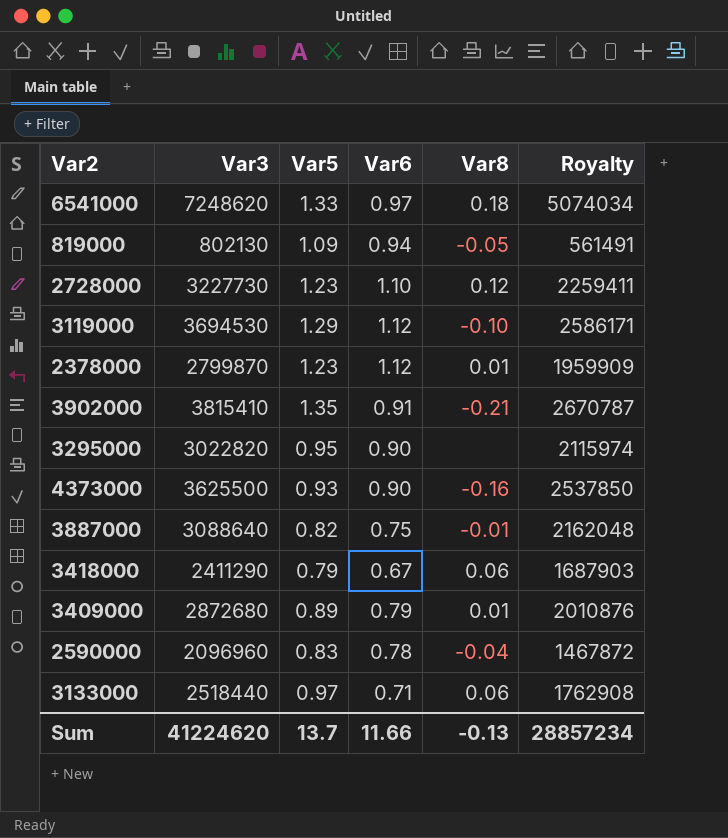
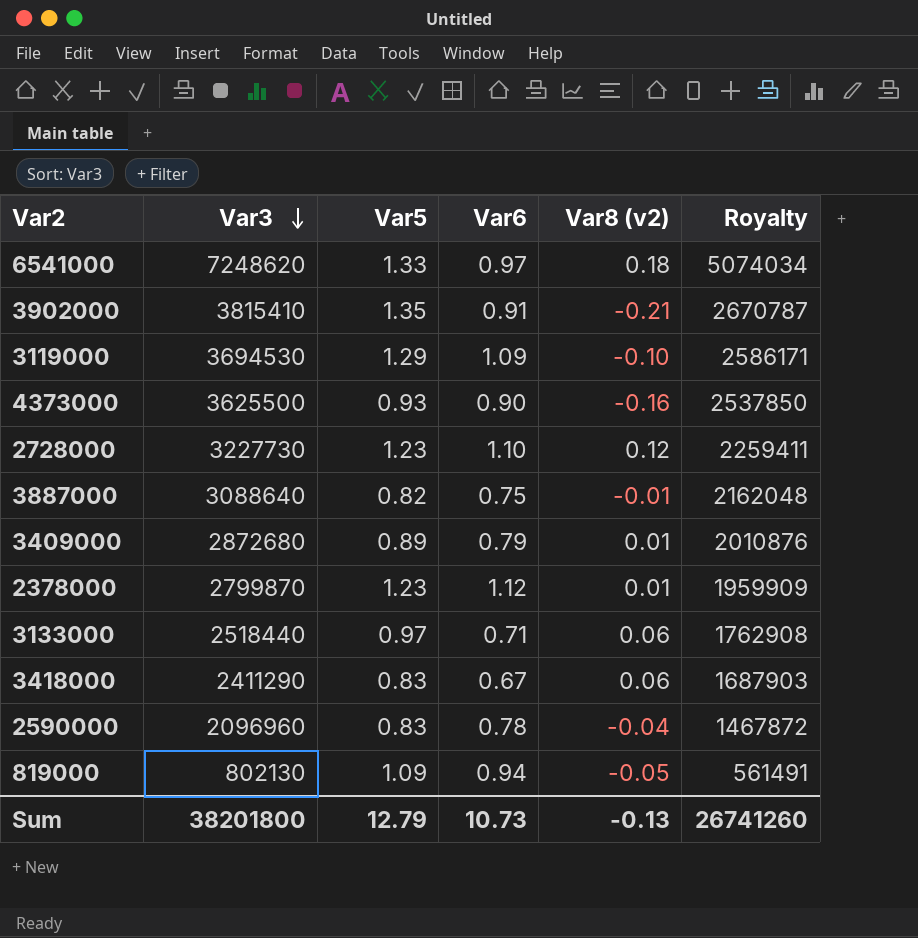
row order: none -> Var3 descending
column name: Var8 -> Var8 (v2)
row 3295000: 3022820 | 0.95 | 0.90 | none | 2115974 -> none
3119000 | Var6: 1.12 -> 1.09
3418000 | Var5: 0.79 -> 0.83
Sum | Var3: 41224620 -> 38201800
Sum | Var5: 13.7 -> 12.79
Sum | Var6: 11.66 -> 10.73
Sum | Royalty: 28857234 -> 26741260

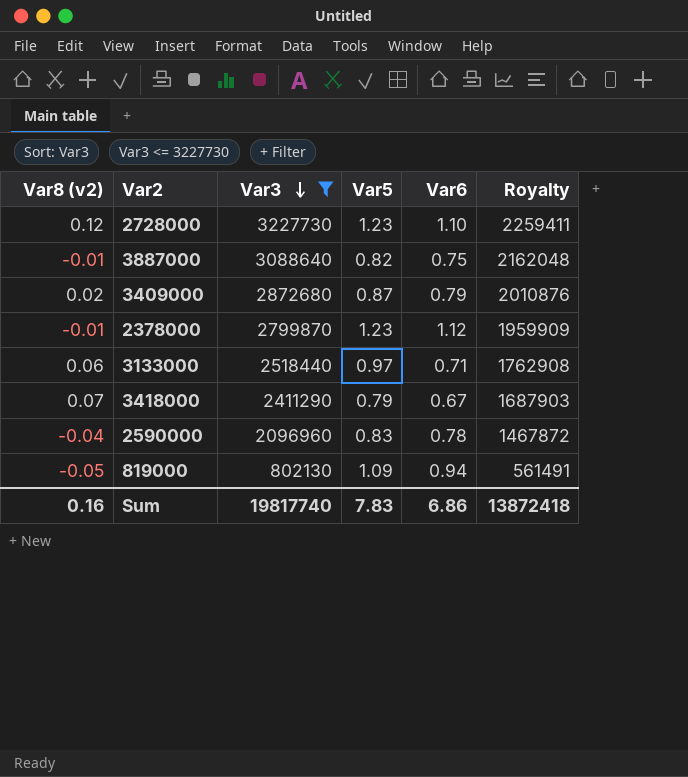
filter: none -> Var3 <= 3227730
column Var8 (v2) | position: 5 -> 1
3409000 | Var8 (v2): 0.01 -> 0.02
3409000 | Var5: 0.89 -> 0.87
2378000 | Var8 (v2): 0.01 -> -0.01
3418000 | Var8 (v2): 0.06 -> 0.07
3418000 | Var5: 0.83 -> 0.79
Sum | Var8 (v2): -0.13 -> 0.16
Sum | Var3: 38201800 -> 19817740
Sum | Var5: 12.79 -> 7.83
Sum | Var6: 10.73 -> 6.86
Sum | Royalty: 26741260 -> 13872418

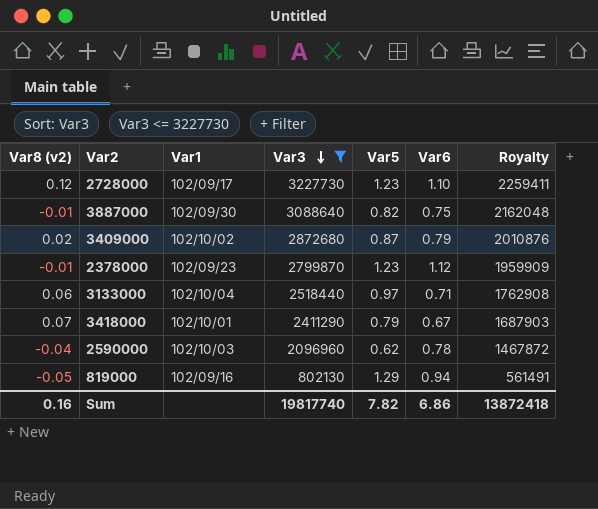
column Var1 | position: none -> 3
2590000 | Var5: 0.83 -> 0.62
819000 | Var5: 1.09 -> 1.29
Sum | Var5: 7.83 -> 7.82

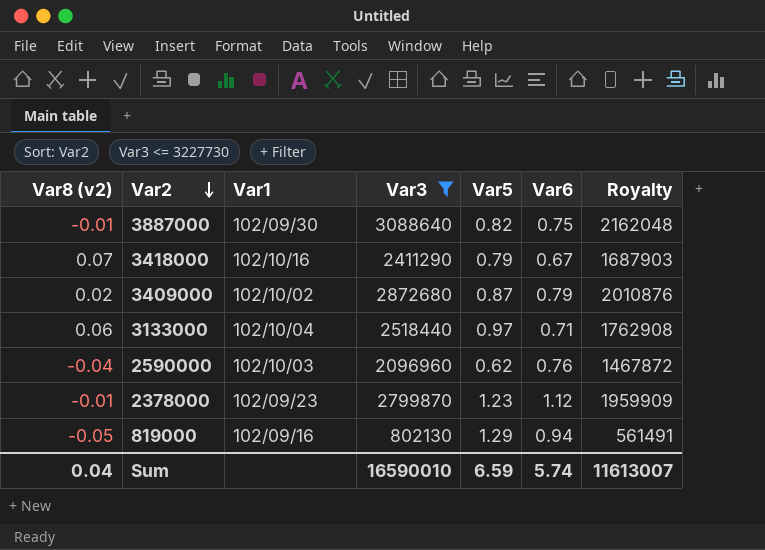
row order: Var3 descending -> Var2 descending
row 2728000: 0.12 | 102/09/17 | 3227730 | 1.23 | 1.10 | 2259411 -> none
3418000 | Var1: 102/10/01 -> 102/10/16
2590000 | Var6: 0.78 -> 0.76
Sum | Var8 (v2): 0.16 -> 0.04
Sum | Var3: 19817740 -> 16590010
Sum | Var5: 7.82 -> 6.59
Sum | Var6: 6.86 -> 5.74
Sum | Royalty: 13872418 -> 11613007

